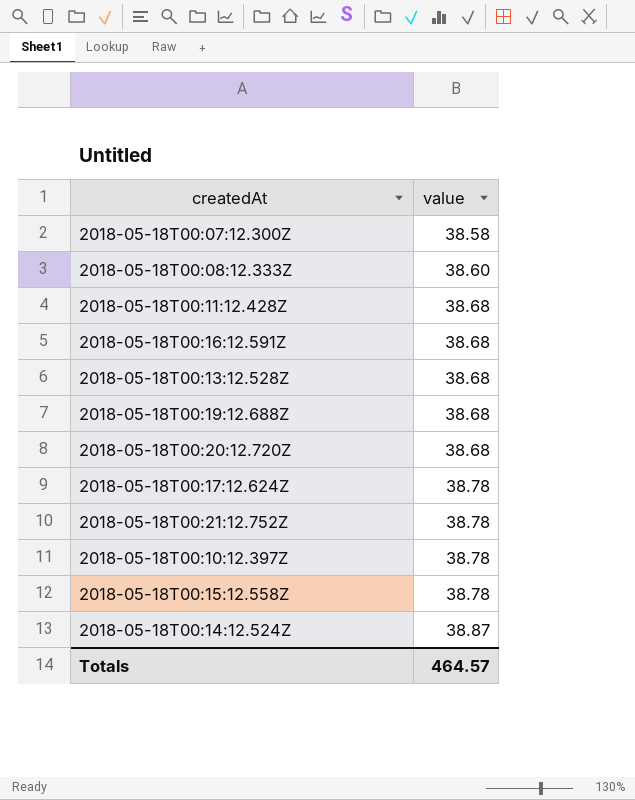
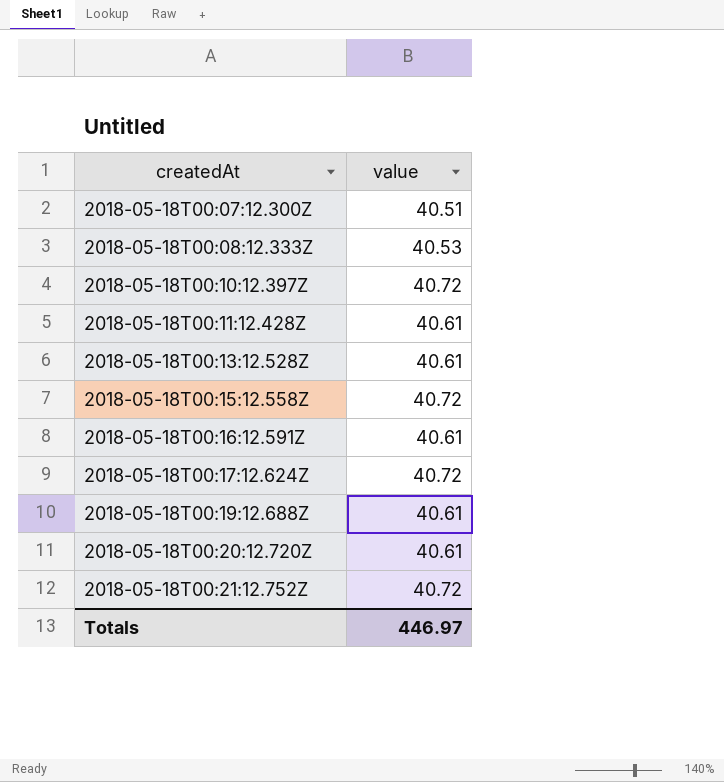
row order: value ascending -> createdAt ascending
row 2018-05-18T00:14:12.524Z: 38.87 -> none
2018-05-18T00:07:12.300Z | value: 38.58 -> 40.51
2018-05-18T00:08:12.333Z | value: 38.60 -> 40.53
2018-05-18T00:10:12.397Z | value: 38.78 -> 40.72
2018-05-18T00:11:12.428Z | value: 38.68 -> 40.61
2018-05-18T00:13:12.528Z | value: 38.68 -> 40.61
2018-05-18T00:15:12.558Z | value: 38.78 -> 40.72
2018-05-18T00:16:12.591Z | value: 38.68 -> 40.61
2018-05-18T00:17:12.624Z | value: 38.78 -> 40.72
2018-05-18T00:19:12.688Z | value: 38.68 -> 40.61
2018-05-18T00:20:12.720Z | value: 38.68 -> 40.61
2018-05-18T00:21:12.752Z | value: 38.78 -> 40.72
Totals | value: 464.57 -> 446.97

